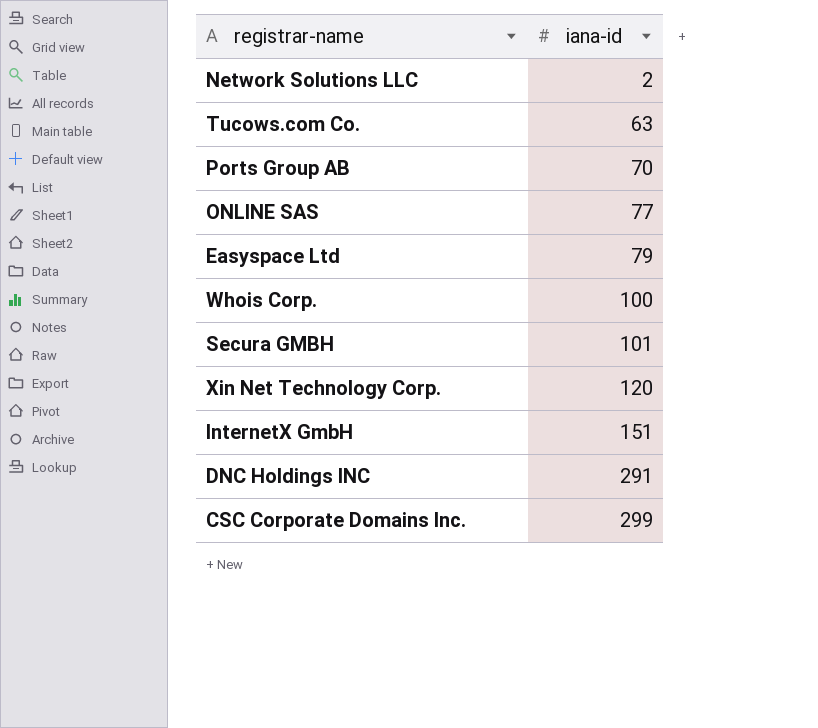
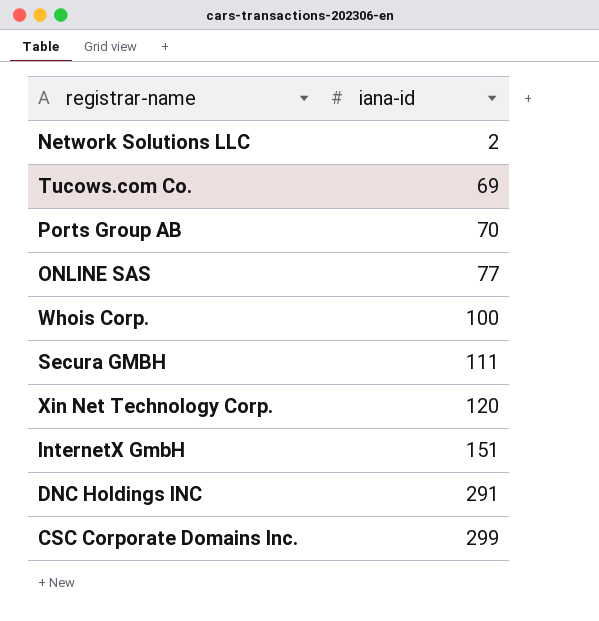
row Easyspace Ltd: 79 -> none
Tucows.com Co. | iana-id: 63 -> 69
Secura GMBH | iana-id: 101 -> 111

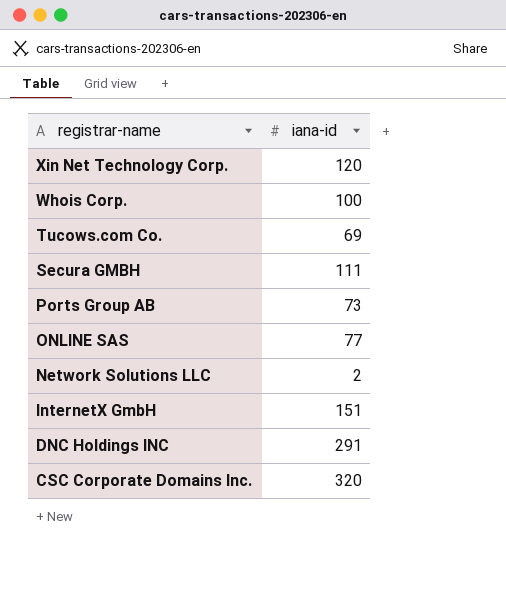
row order: iana-id ascending -> registrar-name descending
Ports Group AB | iana-id: 70 -> 73
CSC Corporate Domains Inc. | iana-id: 299 -> 320

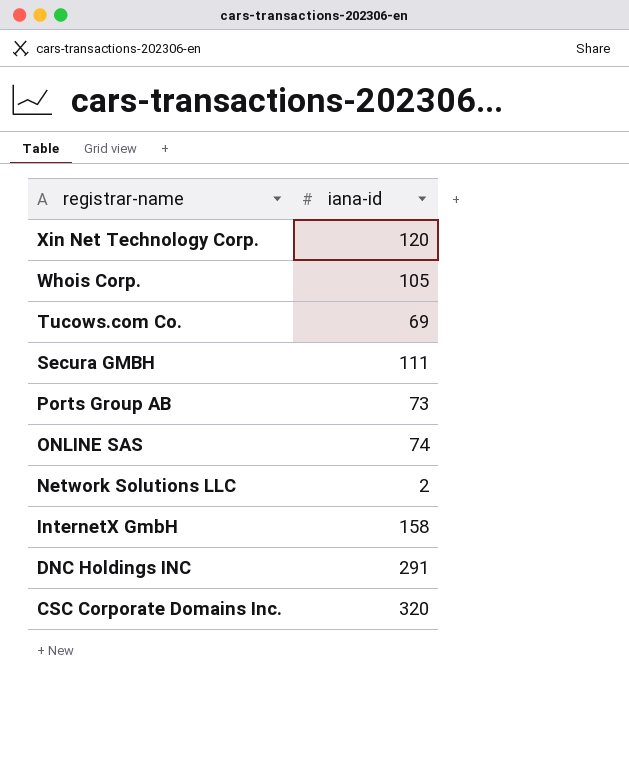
Whois Corp. | iana-id: 100 -> 105
ONLINE SAS | iana-id: 77 -> 74
InternetX GmbH | iana-id: 151 -> 158

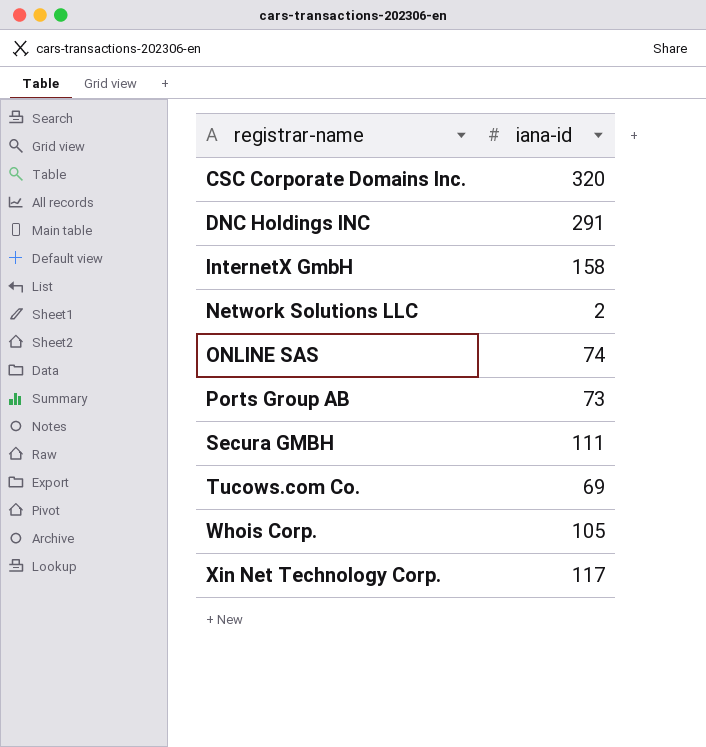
row order: registrar-name descending -> registrar-name ascending
Xin Net Technology Corp. | iana-id: 120 -> 117

